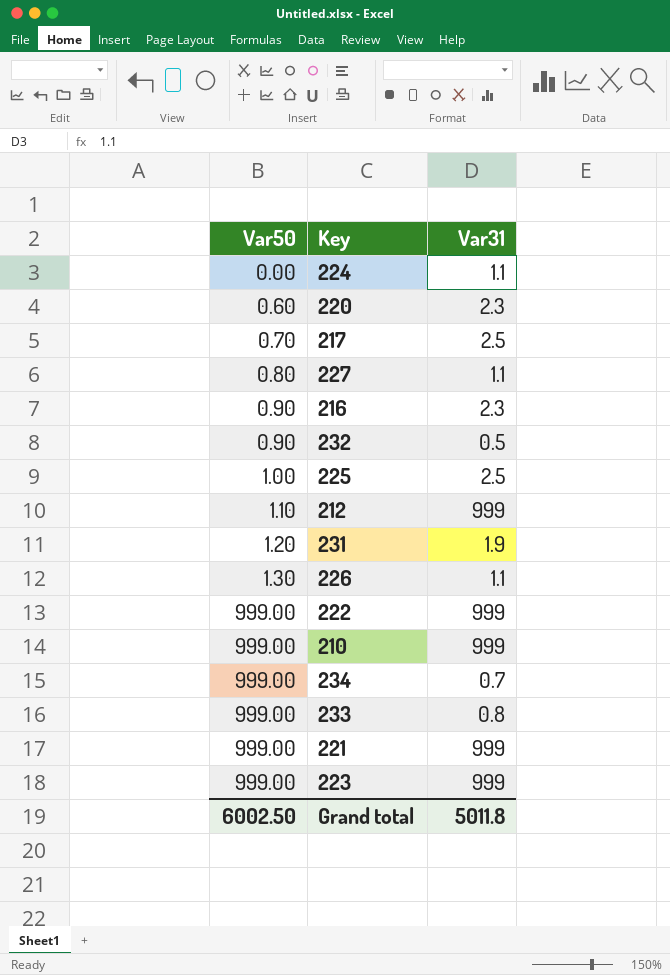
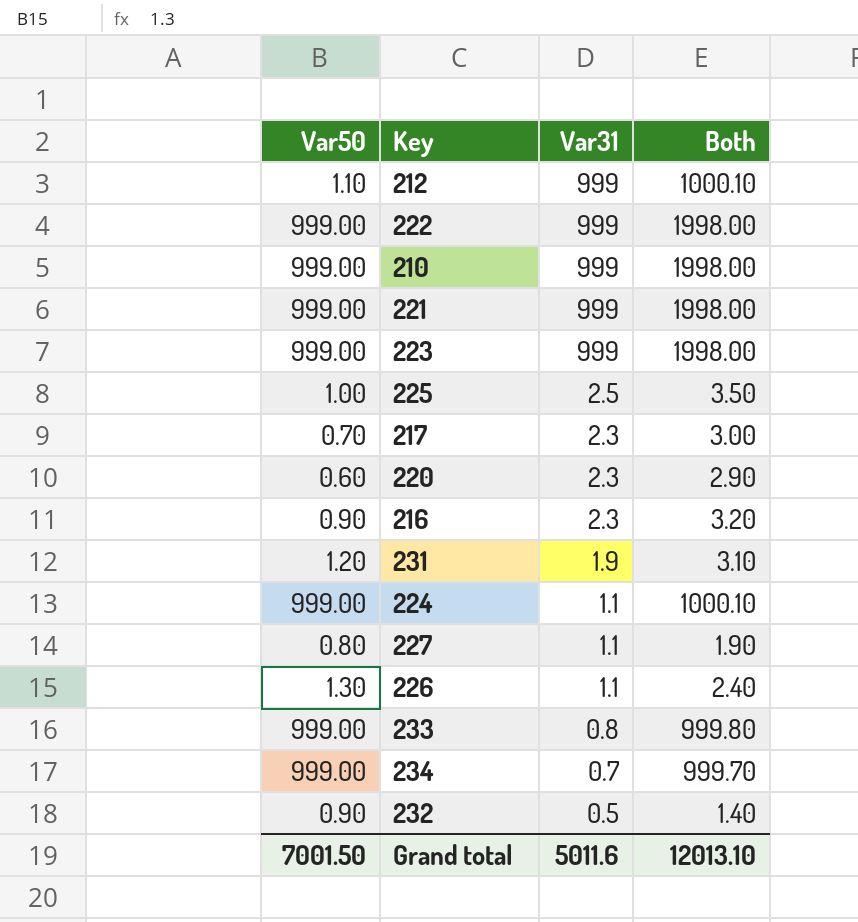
row order: Var50 ascending -> Var31 descending
column Both | formula: none -> [Var50] + [Var31]
217 | Var31: 2.5 -> 2.3
224 | Var50: 0.00 -> 999.00
Grand total | Var50: 6002.50 -> 7001.50
Grand total | Var31: 5011.8 -> 5011.6

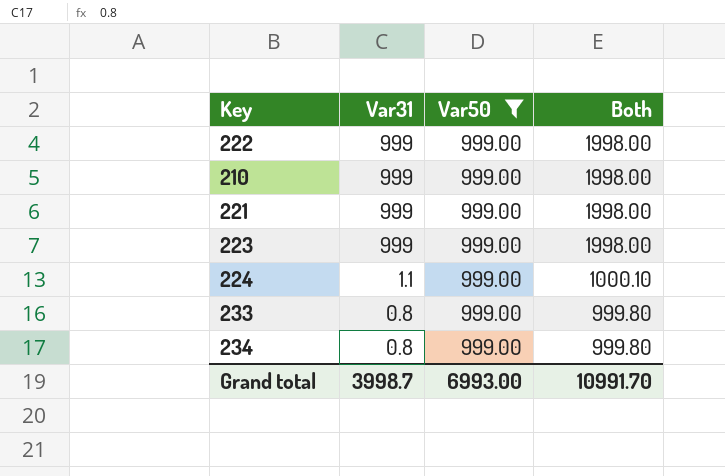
filter: none -> Var50 = 999.00
column Var50 | position: 1 -> 3
234 | Var31: 0.7 -> 0.8
234 | Both: 999.70 -> 999.80
Grand total | Var31: 5011.6 -> 3998.7
Grand total | Var50: 7001.50 -> 6993.00
Grand total | Both: 12013.10 -> 10991.70

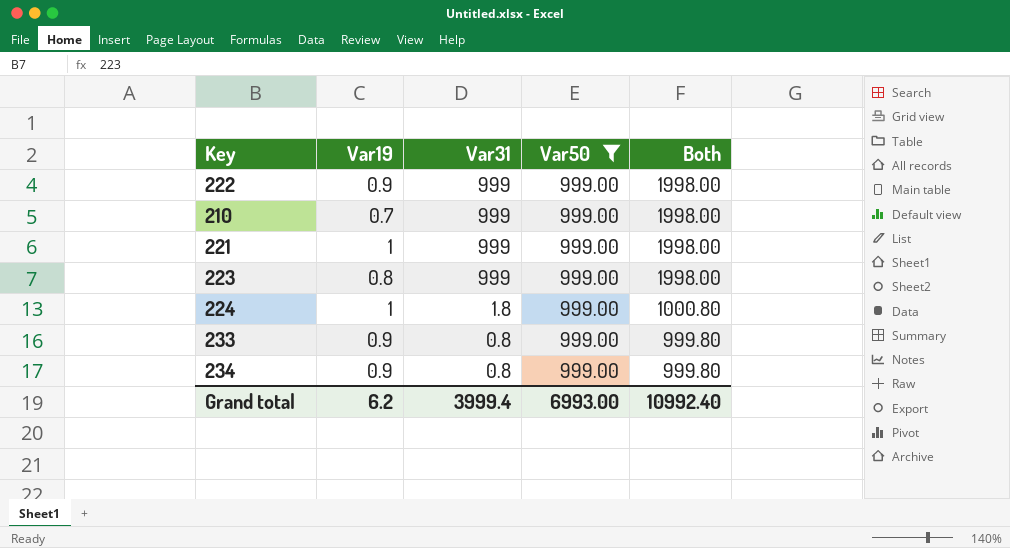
column Var19 | position: none -> 2
224 | Var31: 1.1 -> 1.8
224 | Both: 1000.10 -> 1000.80
Grand total | Var31: 3998.7 -> 3999.4
Grand total | Both: 10991.70 -> 10992.40

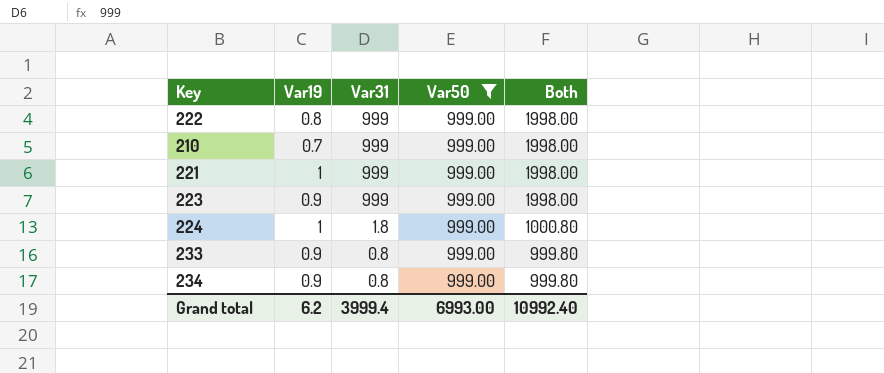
222 | Var19: 0.9 -> 0.8
223 | Var19: 0.8 -> 0.9

